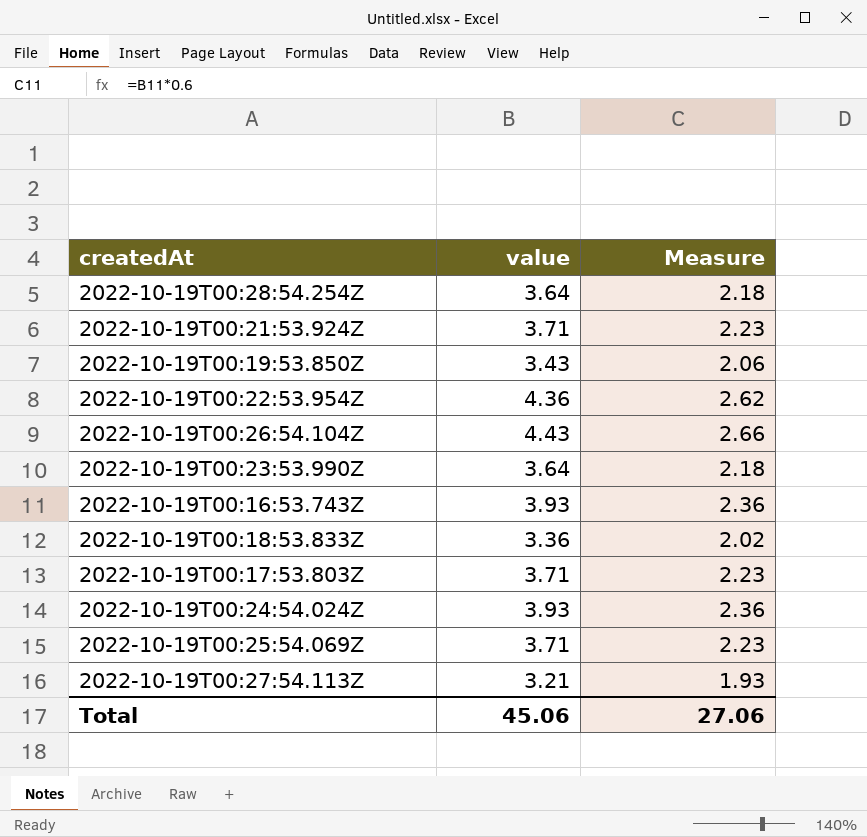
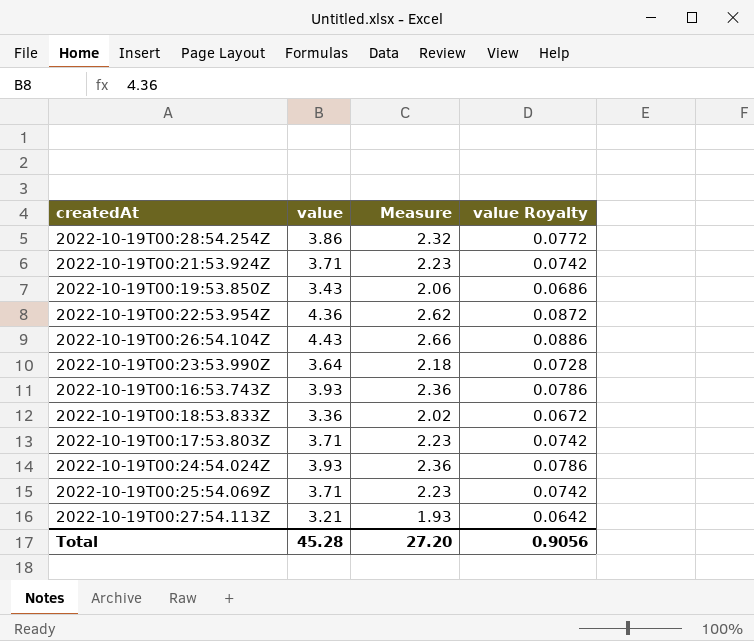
column value Royalty | formula: none -> [value] * 0.02
2022-10-19T00:28:54.254Z | value: 3.64 -> 3.86
2022-10-19T00:28:54.254Z | Measure: 2.18 -> 2.32
Total | value: 45.06 -> 45.28
Total | Measure: 27.06 -> 27.20

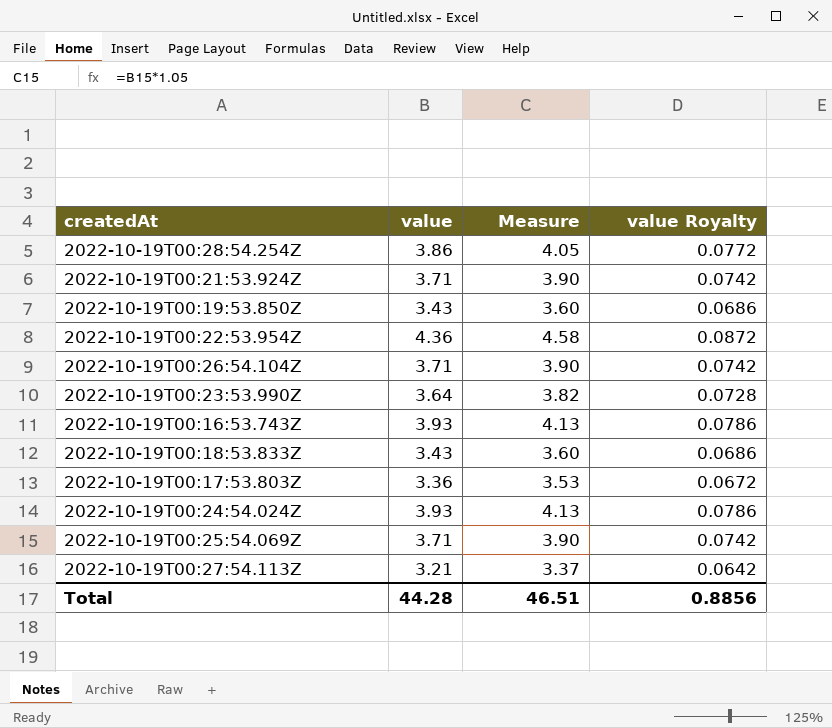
column Measure | formula: [value] * 0.6 -> [value] * 1.05
2022-10-19T00:26:54.104Z | value: 4.43 -> 3.71
2022-10-19T00:26:54.104Z | value Royalty: 0.0886 -> 0.0742
2022-10-19T00:18:53.833Z | value: 3.36 -> 3.43
2022-10-19T00:18:53.833Z | value Royalty: 0.0672 -> 0.0686
2022-10-19T00:17:53.803Z | value: 3.71 -> 3.36
2022-10-19T00:17:53.803Z | value Royalty: 0.0742 -> 0.0672
Total | value: 45.28 -> 44.28
Total | Measure: 27.20 -> 46.51
Total | value Royalty: 0.9056 -> 0.8856

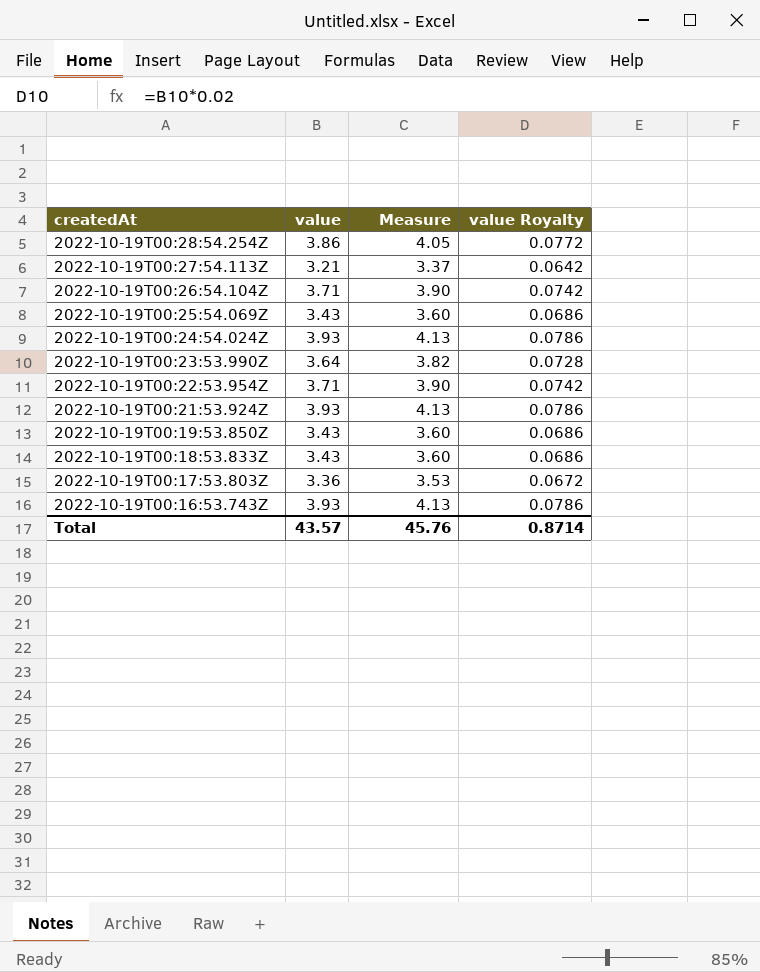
row order: none -> createdAt descending
2022-10-19T00:25:54.069Z | value: 3.71 -> 3.43
2022-10-19T00:25:54.069Z | Measure: 3.90 -> 3.60
2022-10-19T00:25:54.069Z | value Royalty: 0.0742 -> 0.0686
2022-10-19T00:22:53.954Z | value: 4.36 -> 3.71
2022-10-19T00:22:53.954Z | Measure: 4.58 -> 3.90
2022-10-19T00:22:53.954Z | value Royalty: 0.0872 -> 0.0742
2022-10-19T00:21:53.924Z | value: 3.71 -> 3.93
2022-10-19T00:21:53.924Z | Measure: 3.90 -> 4.13
2022-10-19T00:21:53.924Z | value Royalty: 0.0742 -> 0.0786
Total | value: 44.28 -> 43.57
Total | Measure: 46.51 -> 45.76
Total | value Royalty: 0.8856 -> 0.8714

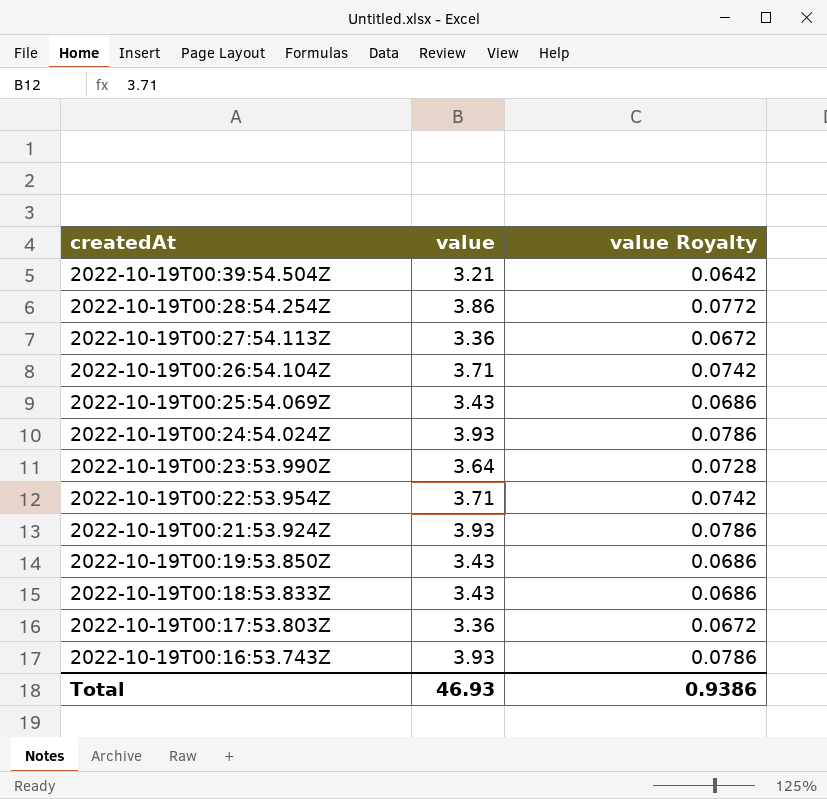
column Measure | formula: [value] * 1.05 -> none
row 2022-10-19T00:39:54.504Z: none -> 3.21 | 0.0642
2022-10-19T00:27:54.113Z | value: 3.21 -> 3.36
2022-10-19T00:27:54.113Z | value Royalty: 0.0642 -> 0.0672
Total | value: 43.57 -> 46.93
Total | value Royalty: 0.8714 -> 0.9386

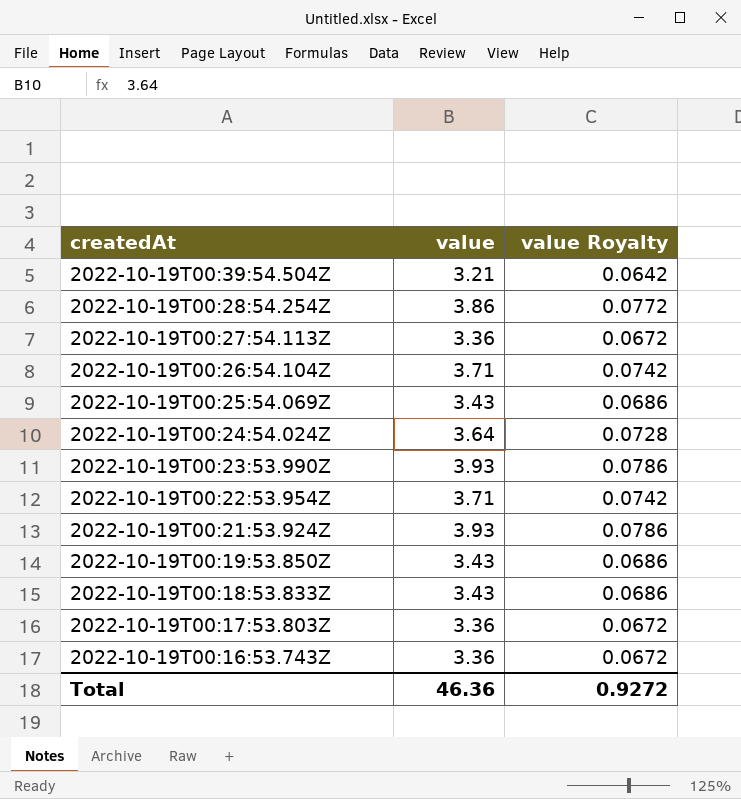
2022-10-19T00:24:54.024Z | value: 3.93 -> 3.64
2022-10-19T00:24:54.024Z | value Royalty: 0.0786 -> 0.0728
2022-10-19T00:23:53.990Z | value: 3.64 -> 3.93
2022-10-19T00:23:53.990Z | value Royalty: 0.0728 -> 0.0786
2022-10-19T00:16:53.743Z | value: 3.93 -> 3.36
2022-10-19T00:16:53.743Z | value Royalty: 0.0786 -> 0.0672
Total | value: 46.93 -> 46.36
Total | value Royalty: 0.9386 -> 0.9272

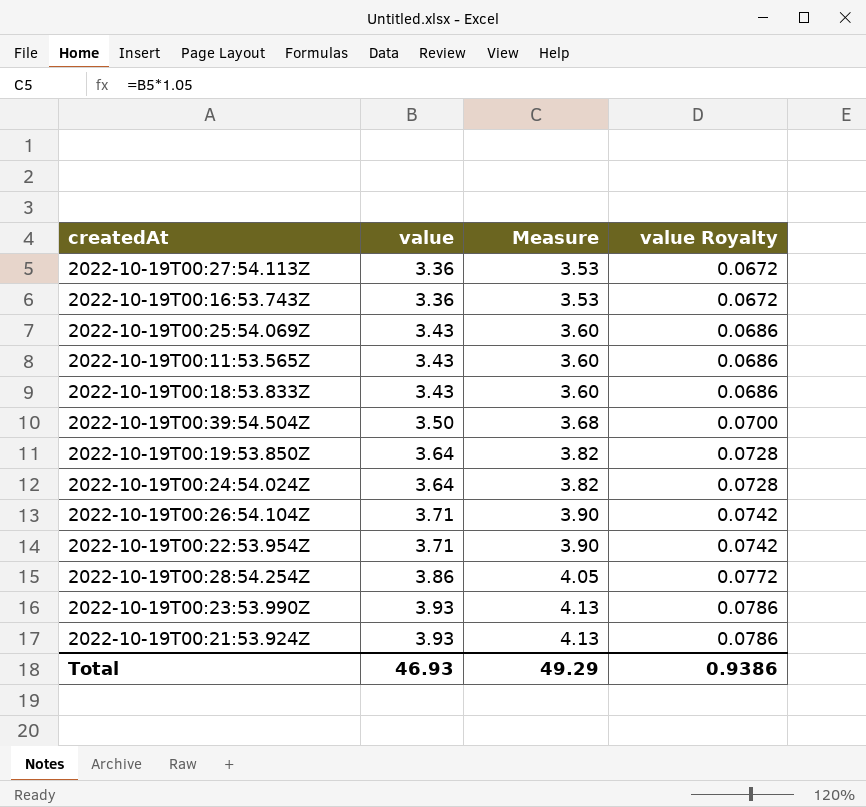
row order: createdAt descending -> value ascending
column Measure | formula: none -> [value] * 1.05
row 2022-10-19T00:17:53.803Z: 3.36 | 0.0672 -> none
row 2022-10-19T00:11:53.565Z: none -> 3.43 | 3.60 | 0.0686
2022-10-19T00:39:54.504Z | value: 3.21 -> 3.50
2022-10-19T00:39:54.504Z | value Royalty: 0.0642 -> 0.0700
2022-10-19T00:19:53.850Z | value: 3.43 -> 3.64
2022-10-19T00:19:53.850Z | value Royalty: 0.0686 -> 0.0728
Total | value: 46.36 -> 46.93
Total | value Royalty: 0.9272 -> 0.9386

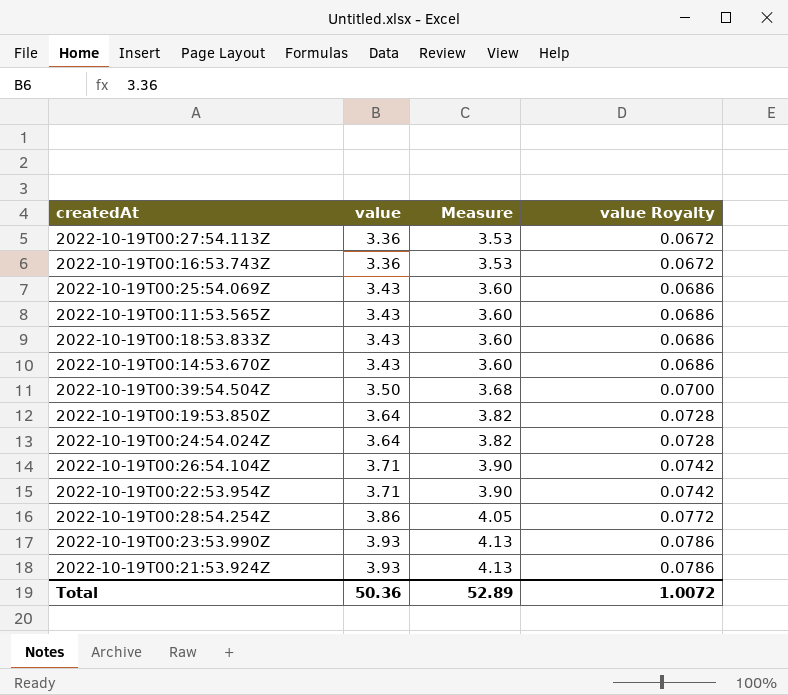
row 2022-10-19T00:14:53.670Z: none -> 3.43 | 3.60 | 0.0686
Total | value: 46.93 -> 50.36
Total | Measure: 49.29 -> 52.89
Total | value Royalty: 0.9386 -> 1.0072

